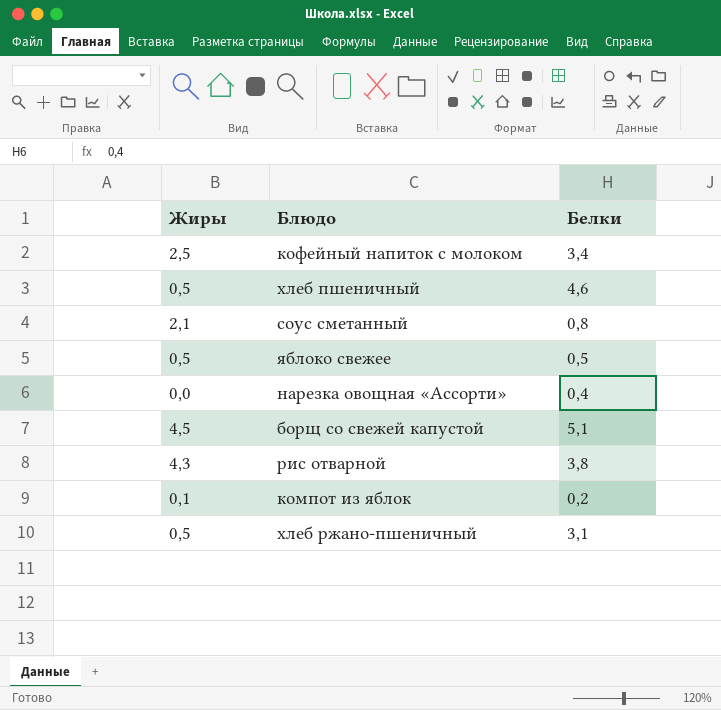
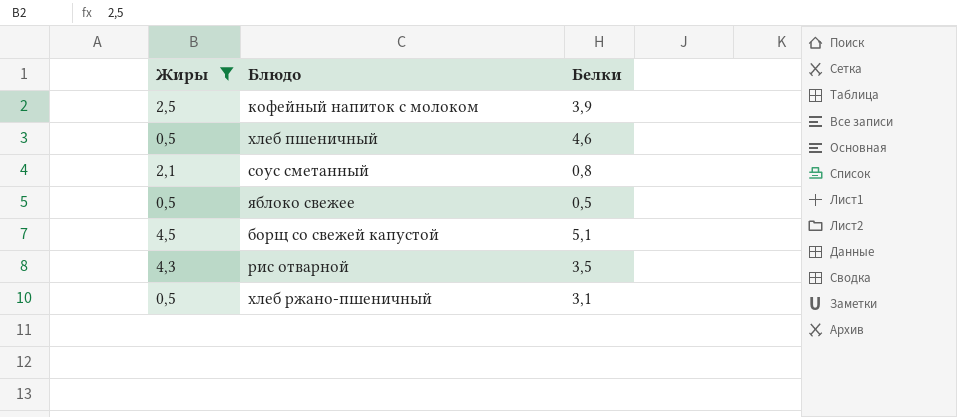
filter: none -> Жиры >= 0,5
кофейный напиток с молоком | Белки: 3,4 -> 3,9
рис отварной | Белки: 3,8 -> 3,5

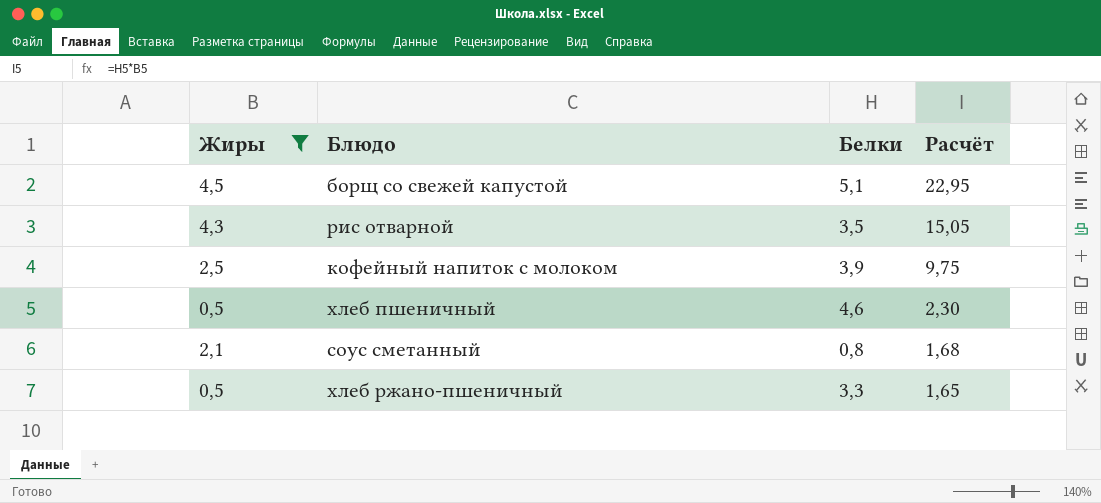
row order: none -> Расчёт descending
column Расчёт | formula: none -> [Жиры] * [Белки]
row яблоко свежее: 0,5 | 0,5 -> none
хлеб ржано-пшеничный | Белки: 3,1 -> 3,3

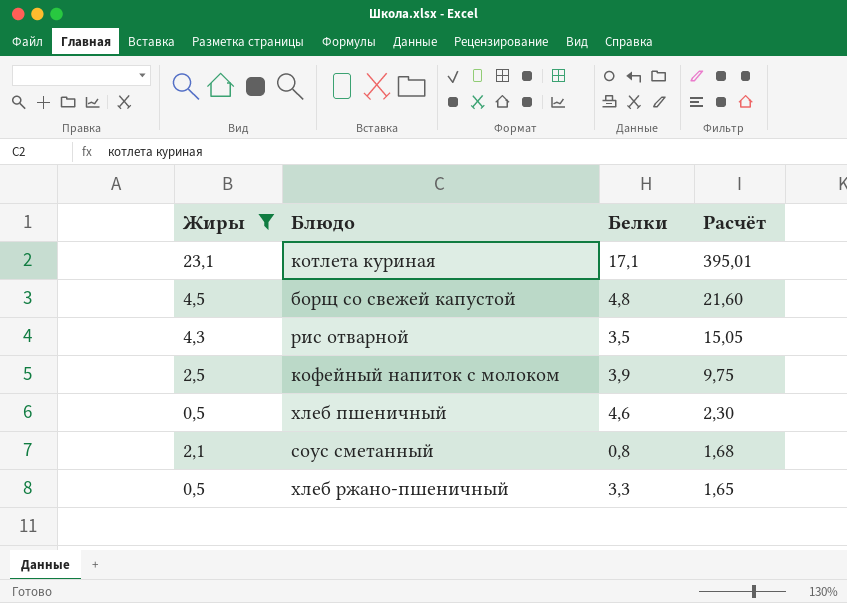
row котлета куриная: none -> 23,1 | 17,1 | 395,01
борщ со свежей капустой | Белки: 5,1 -> 4,8
борщ со свежей капустой | Расчёт: 22,95 -> 21,60

